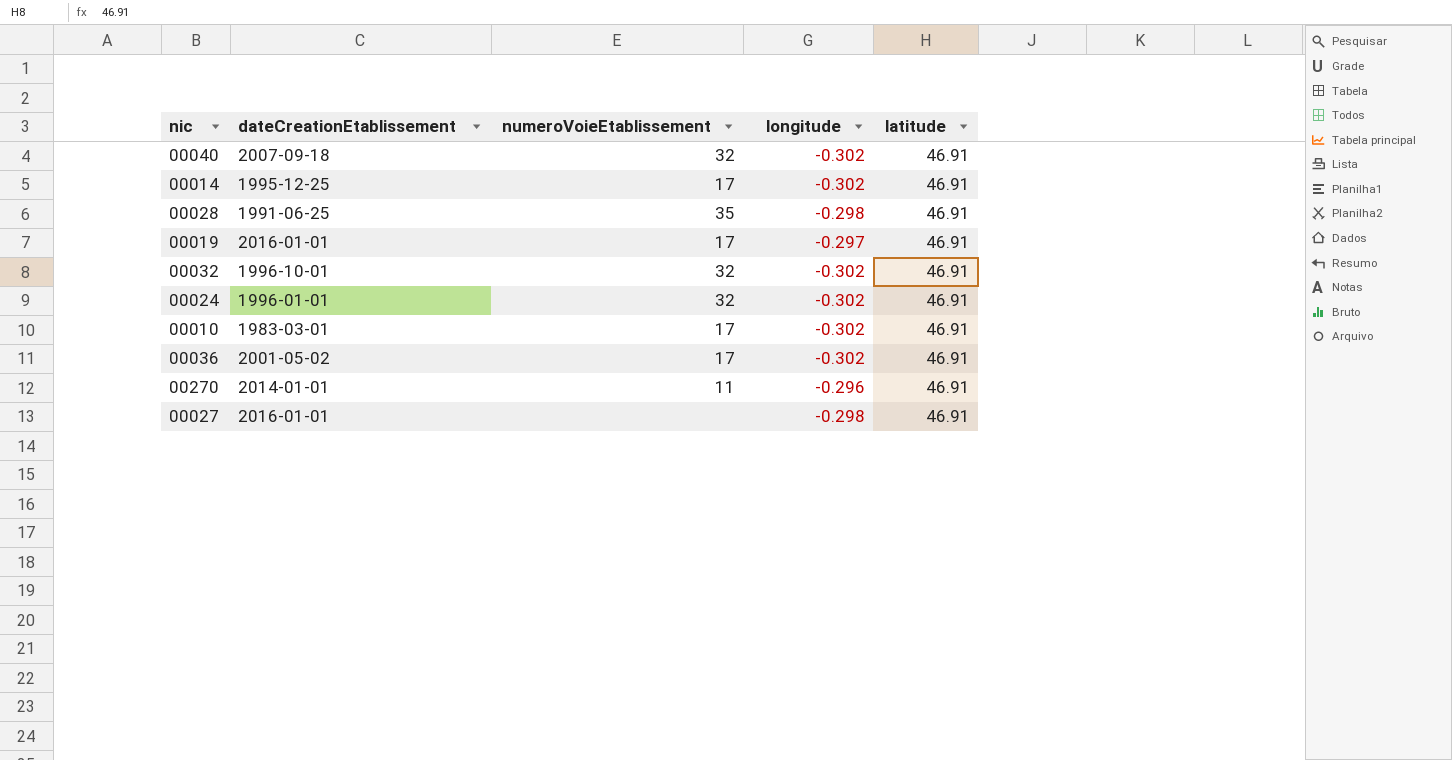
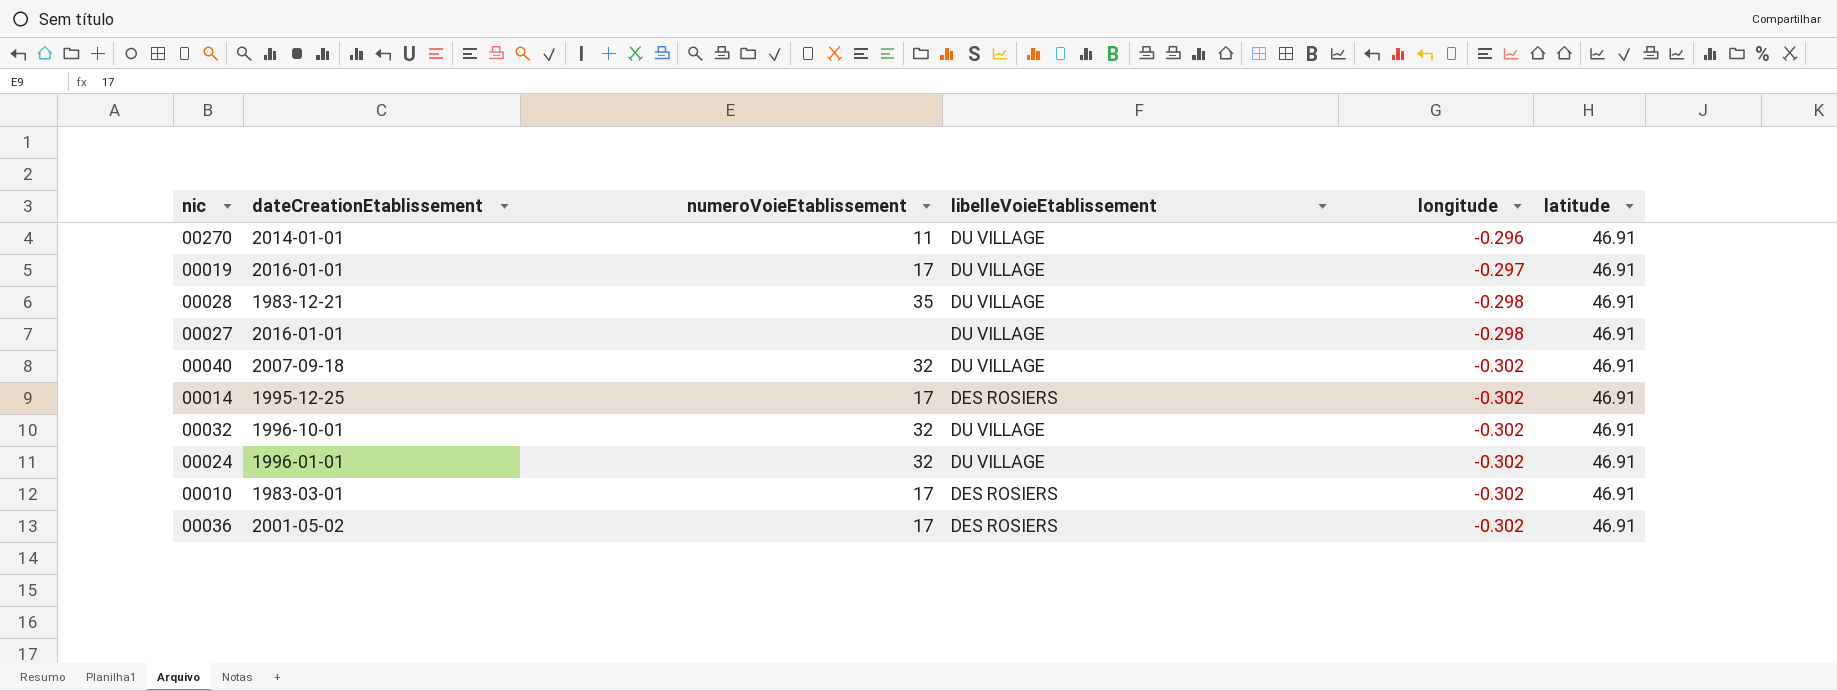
row order: none -> longitude descending
column libelleVoieEtablissement | position: none -> 4
00028 | dateCreationEtablissement: 1991-06-25 -> 1983-12-21

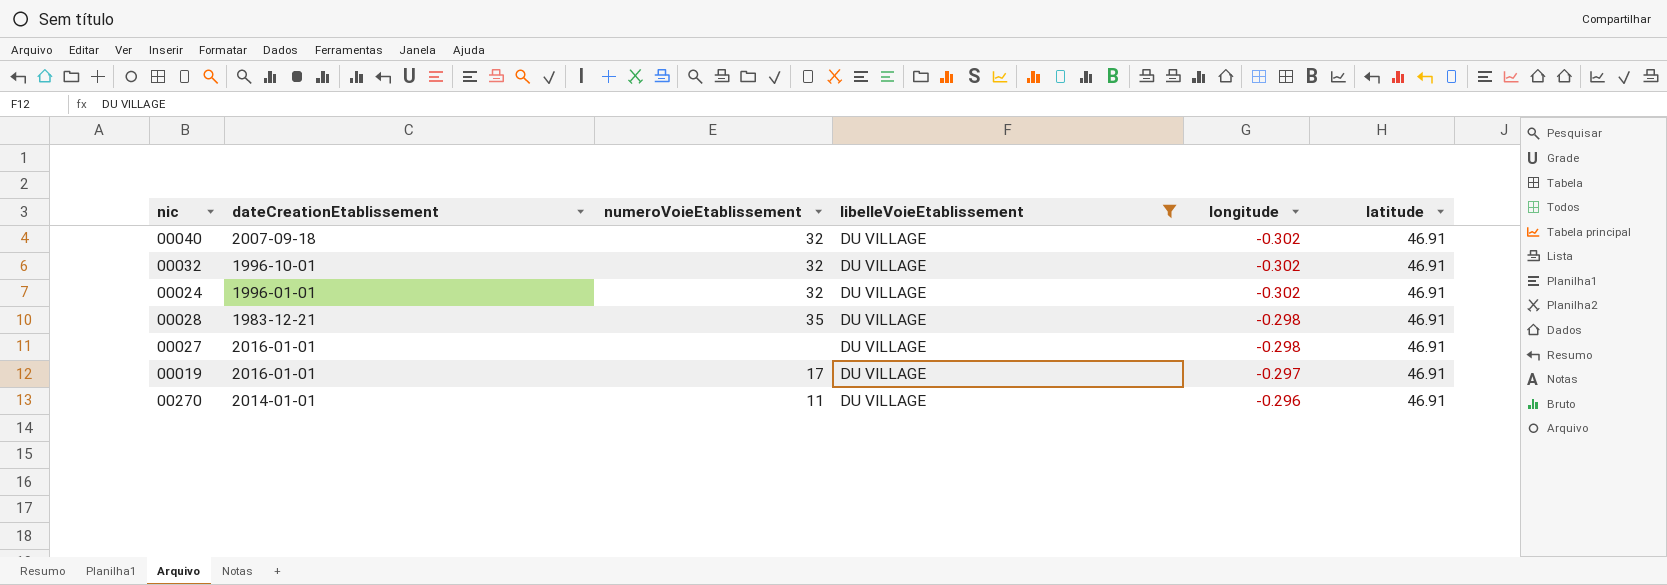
filter: none -> libelleVoieEtablissement = DU VILLAGE
row order: longitude descending -> longitude ascending

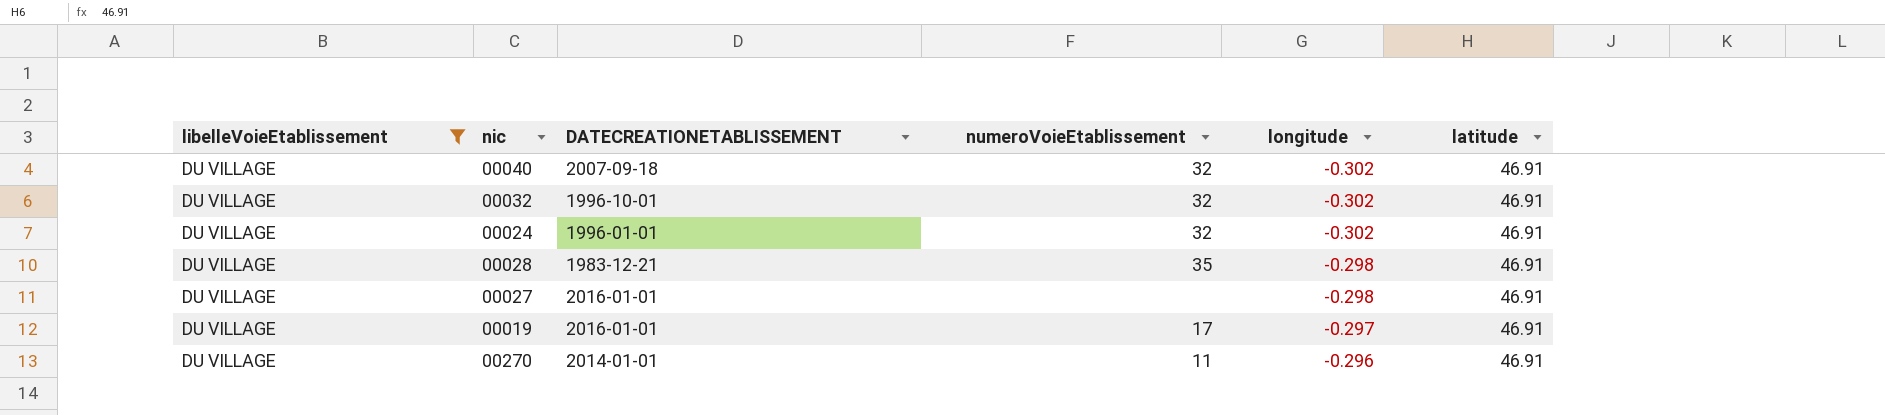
column libelleVoieEtablissement | position: 4 -> 1
column name: dateCreationEtablissement -> DATECREATIONETABLISSEMENT

